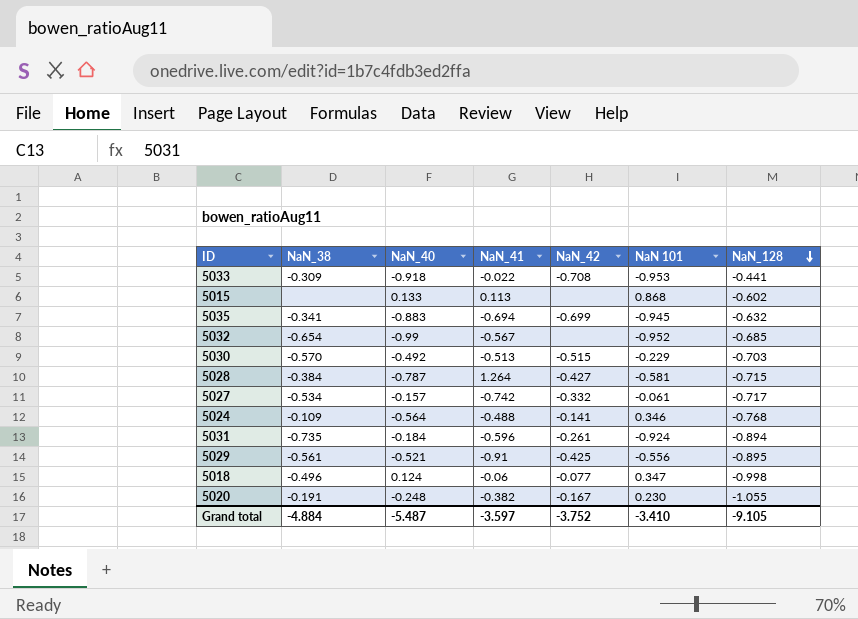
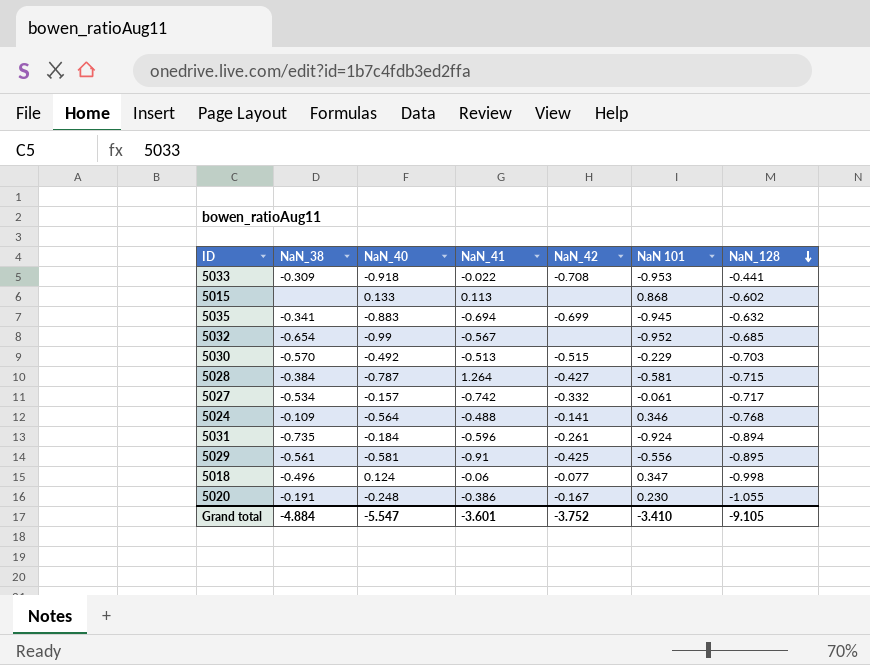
5029 | NaN_40: -0.521 -> -0.581
5020 | NaN_41: -0.382 -> -0.386
Grand total | NaN_40: -5.487 -> -5.547
Grand total | NaN_41: -3.597 -> -3.601

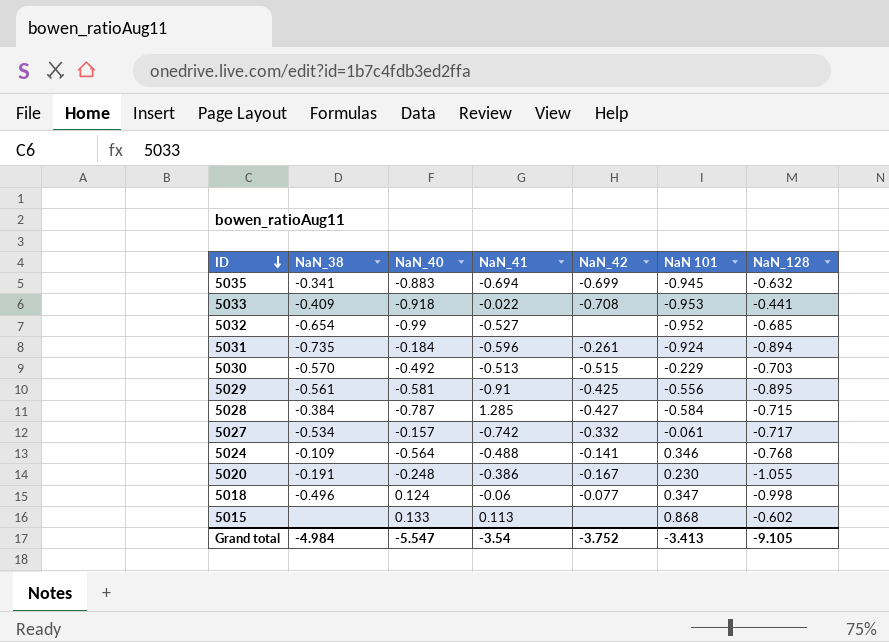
row order: NaN_128 descending -> ID descending
5033 | NaN_38: -0.309 -> -0.409
5032 | NaN_41: -0.567 -> -0.527
5028 | NaN_41: 1.264 -> 1.285
5028 | NaN 101: -0.581 -> -0.584
Grand total | NaN_38: -4.884 -> -4.984
Grand total | NaN_41: -3.601 -> -3.54
Grand total | NaN 101: -3.410 -> -3.413

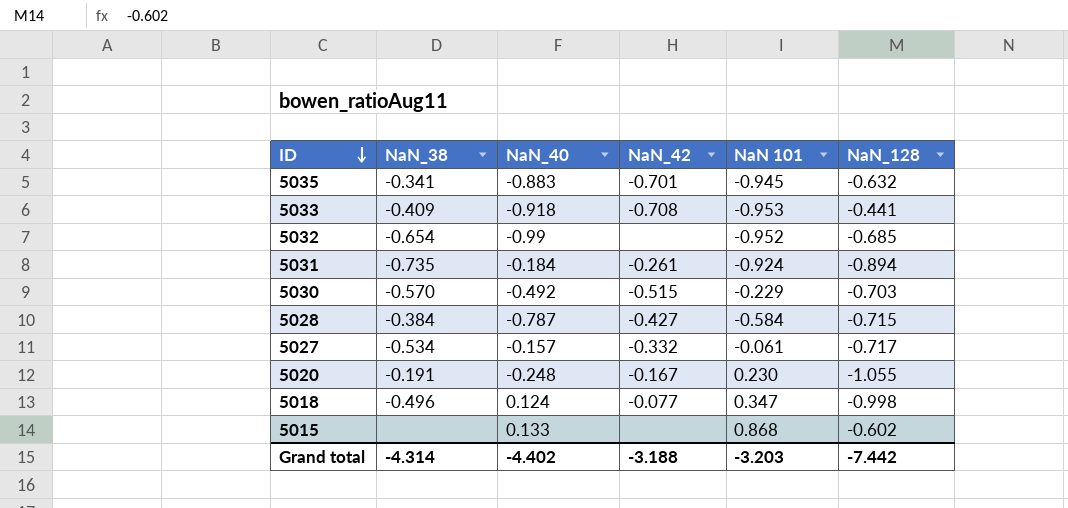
column NaN_41 | position: 4 -> none
row 5029: -0.561 | -0.581 | -0.91 | -0.425 | -0.556 | -0.895 -> none
row 5024: -0.109 | -0.564 | -0.488 | -0.141 | 0.346 | -0.768 -> none
5035 | NaN_42: -0.699 -> -0.701
Grand total | NaN_38: -4.984 -> -4.314
Grand total | NaN_40: -5.547 -> -4.402
Grand total | NaN_42: -3.752 -> -3.188
Grand total | NaN 101: -3.413 -> -3.203
Grand total | NaN_128: -9.105 -> -7.442

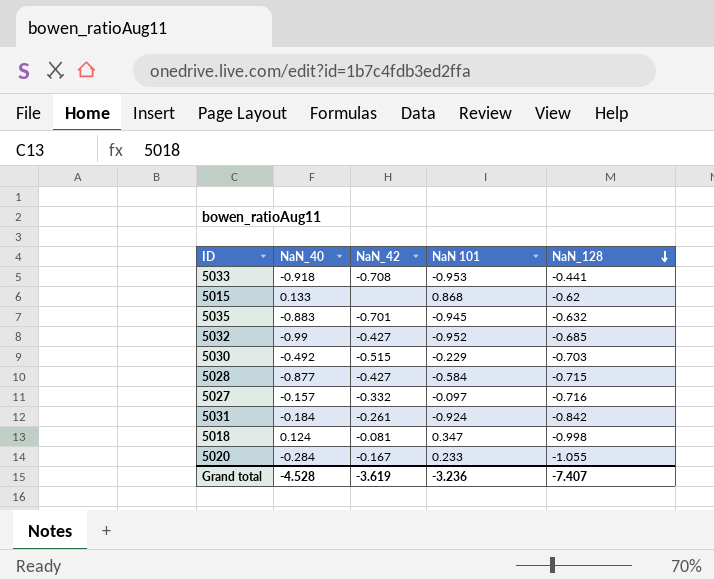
row order: ID descending -> NaN_128 descending
column NaN_38 | position: 2 -> none
5015 | NaN_128: -0.602 -> -0.62
5032 | NaN_42: none -> -0.427
5028 | NaN_40: -0.787 -> -0.877
5027 | NaN 101: -0.061 -> -0.097
5027 | NaN_128: -0.717 -> -0.716
5031 | NaN_128: -0.894 -> -0.842
5018 | NaN_42: -0.077 -> -0.081
5020 | NaN_40: -0.248 -> -0.284
5020 | NaN 101: 0.230 -> 0.233
Grand total | NaN_40: -4.402 -> -4.528
Grand total | NaN_42: -3.188 -> -3.619
Grand total | NaN 101: -3.203 -> -3.236
Grand total | NaN_128: -7.442 -> -7.407

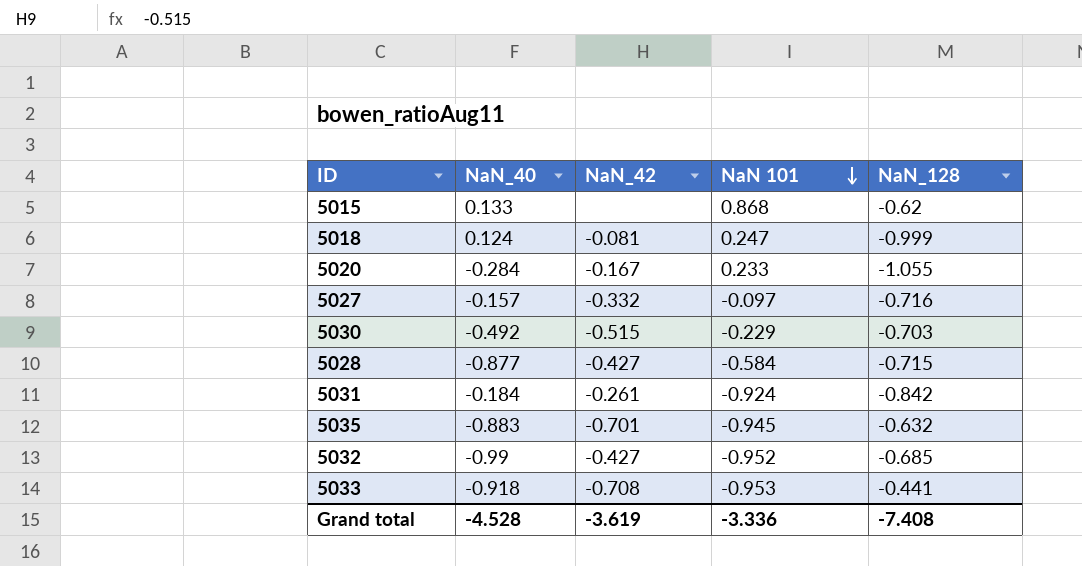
row order: NaN_128 descending -> NaN 101 descending
5018 | NaN 101: 0.347 -> 0.247
5018 | NaN_128: -0.998 -> -0.999
Grand total | NaN 101: -3.236 -> -3.336
Grand total | NaN_128: -7.407 -> -7.408

